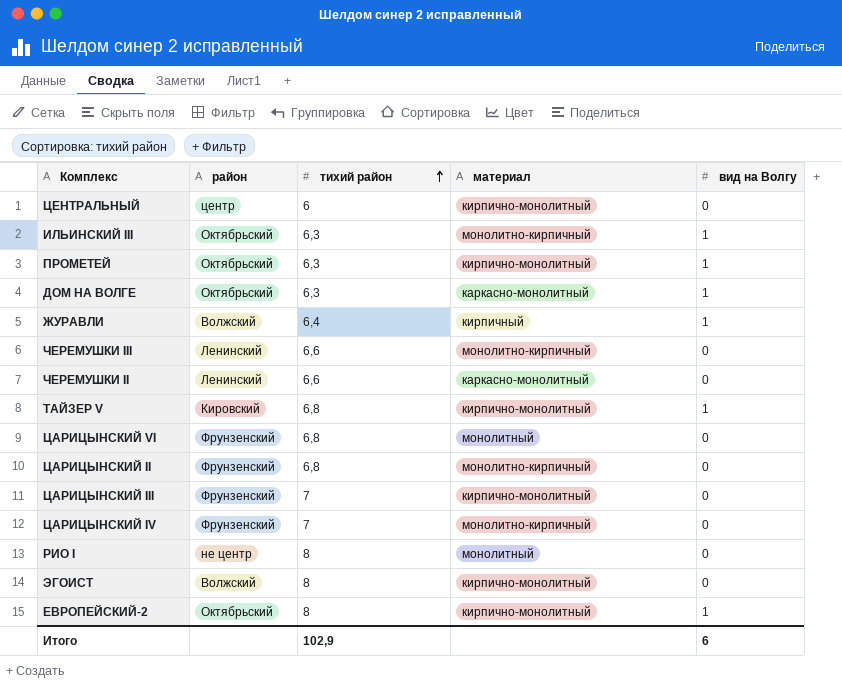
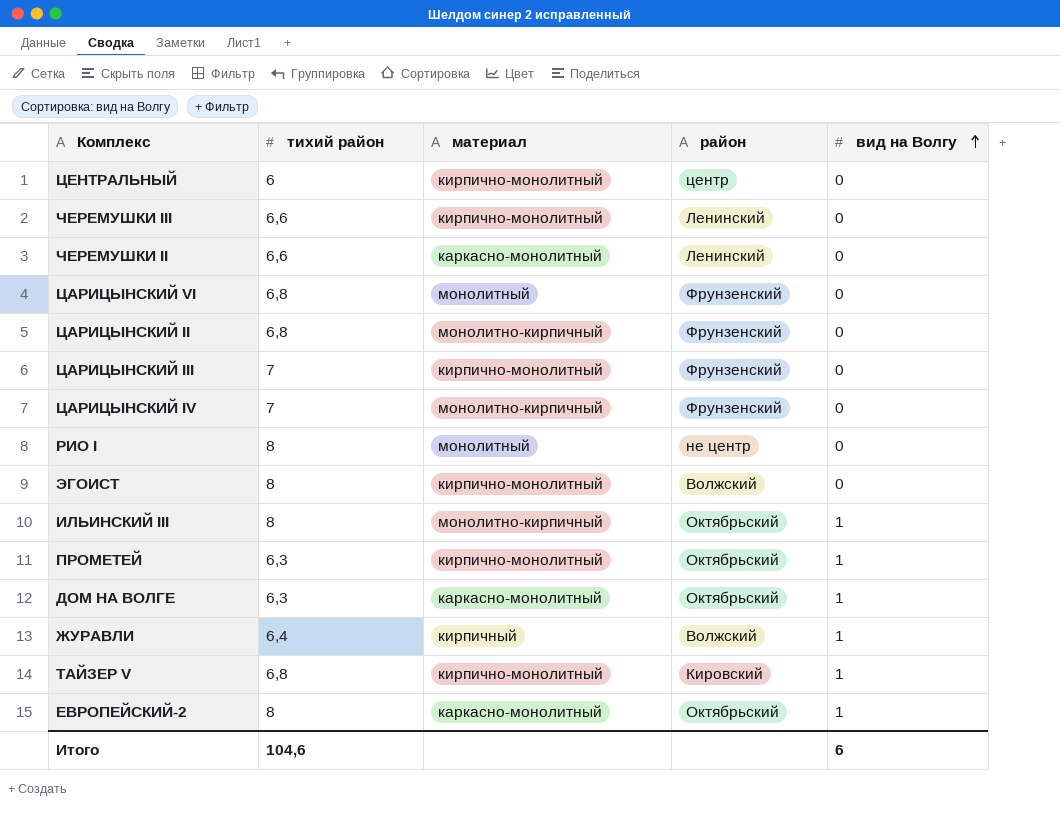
row order: тихий район ascending -> вид на Волгу ascending
column район | position: 2 -> 4
ЧЕРЕМУШКИ III | материал: монолитно-кирпичный -> кирпично-монолитный
ИЛЬИНСКИЙ III | тихий район: 6,3 -> 8
ЕВРОПЕЙСКИЙ-2 | материал: кирпично-монолитный -> каркасно-монолитный
Итого | тихий район: 102,9 -> 104,6

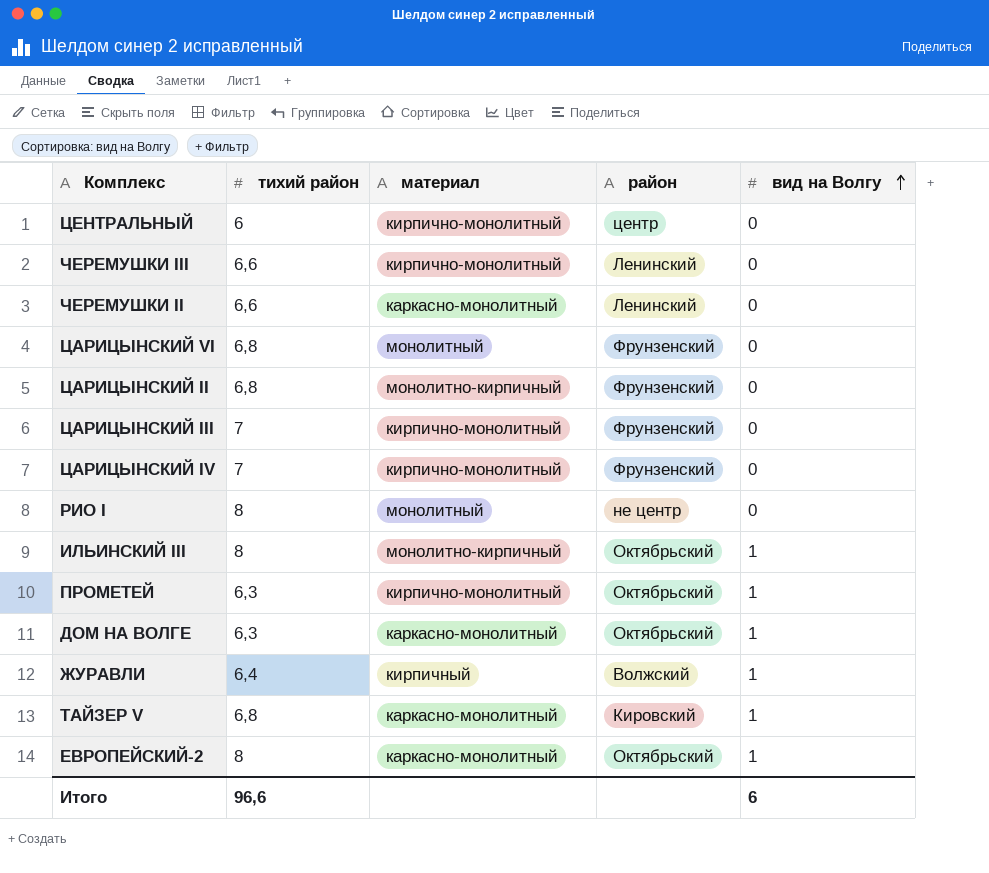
row ЭГОИСТ: 8 | кирпично-монолитный | Волжский | 0 -> none
ЦАРИЦЫНСКИЙ IV | материал: монолитно-кирпичный -> кирпично-монолитный
ТАЙЗЕР V | материал: кирпично-монолитный -> каркасно-монолитный
Итого | тихий район: 104,6 -> 96,6

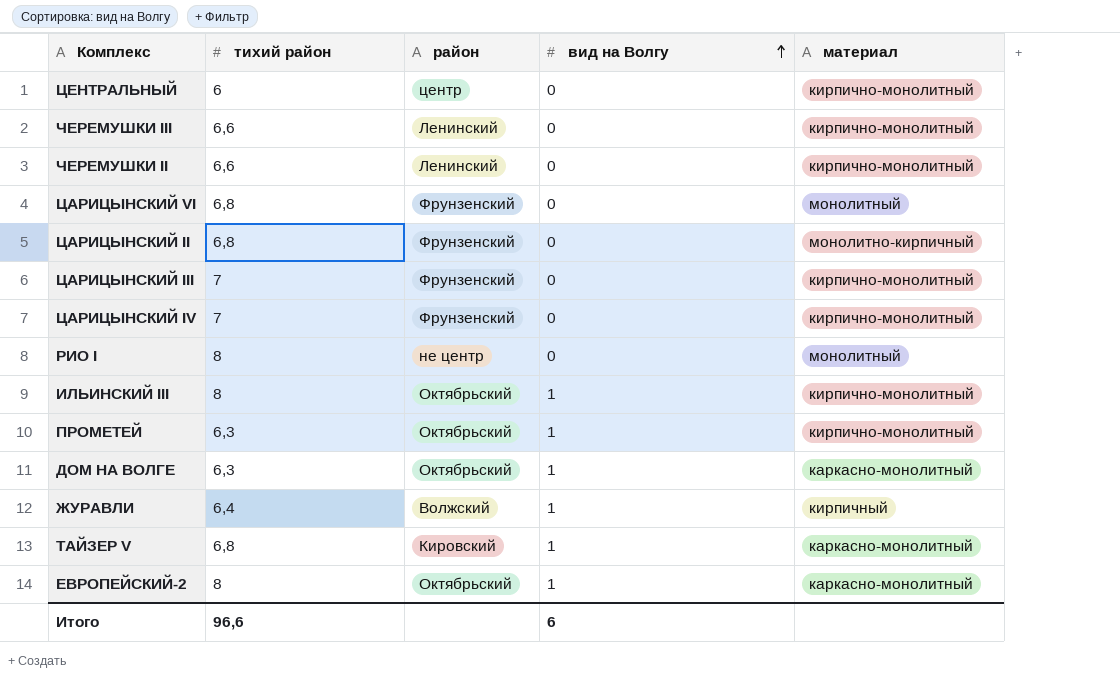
column материал | position: 3 -> 5
ЧЕРЕМУШКИ II | материал: каркасно-монолитный -> кирпично-монолитный
ИЛЬИНСКИЙ III | материал: монолитно-кирпичный -> кирпично-монолитный

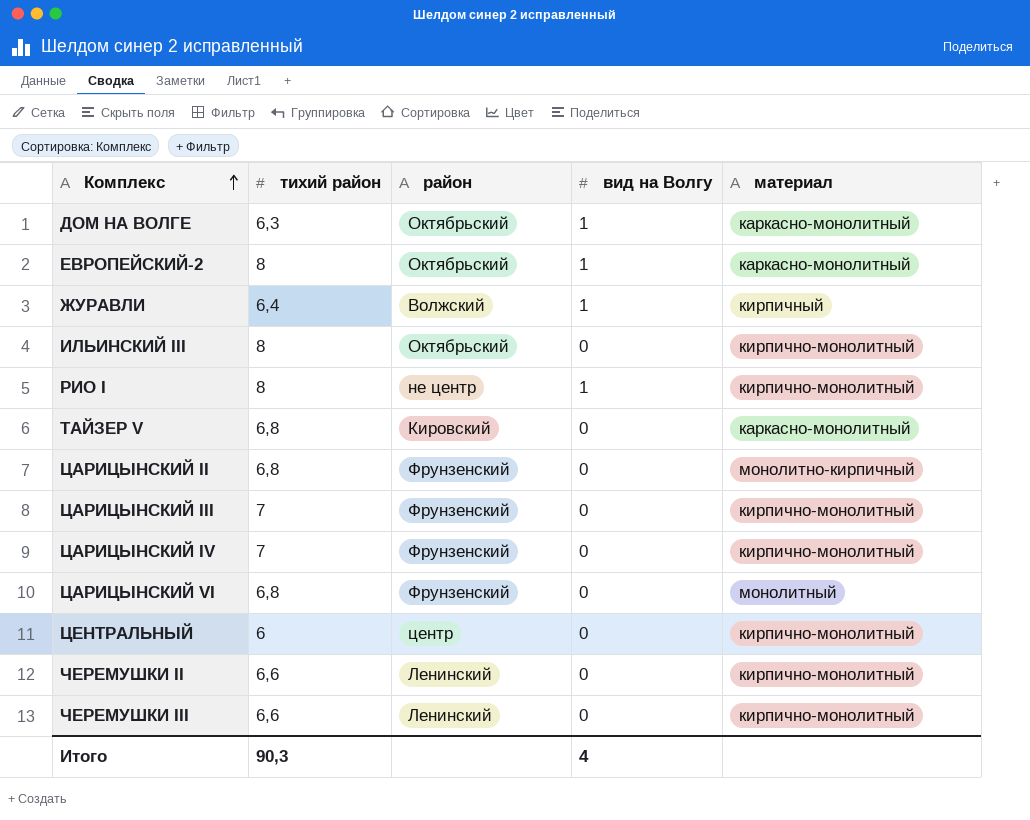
row order: вид на Волгу ascending -> Комплекс ascending
row ПРОМЕТЕЙ: 6,3 | Октябрьский | 1 | кирпично-монолитный -> none
ИЛЬИНСКИЙ III | вид на Волгу: 1 -> 0
РИО I | вид на Волгу: 0 -> 1
РИО I | материал: монолитный -> кирпично-монолитный
ТАЙЗЕР V | вид на Волгу: 1 -> 0
Итого | тихий район: 96,6 -> 90,3
Итого | вид на Волгу: 6 -> 4

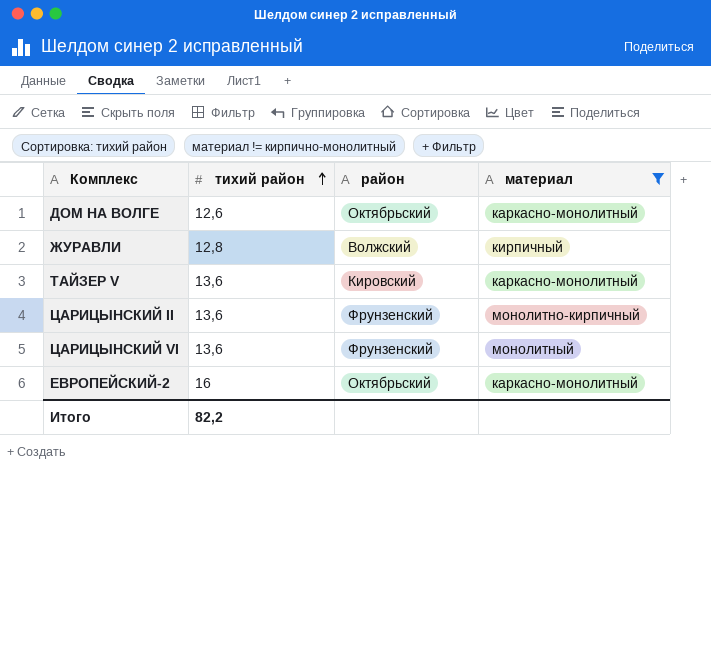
filter: none -> материал != кирпично-монолитный
row order: Комплекс ascending -> тихий район ascending
column вид на Волгу | position: 4 -> none
ДОМ НА ВОЛГЕ | тихий район: 6,3 -> 12,6
ЖУРАВЛИ | тихий район: 6,4 -> 12,8
ТАЙЗЕР V | тихий район: 6,8 -> 13,6
ЦАРИЦЫНСКИЙ II | тихий район: 6,8 -> 13,6
ЦАРИЦЫНСКИЙ VI | тихий район: 6,8 -> 13,6
ЕВРОПЕЙСКИЙ-2 | тихий район: 8 -> 16
Итого | тихий район: 90,3 -> 82,2

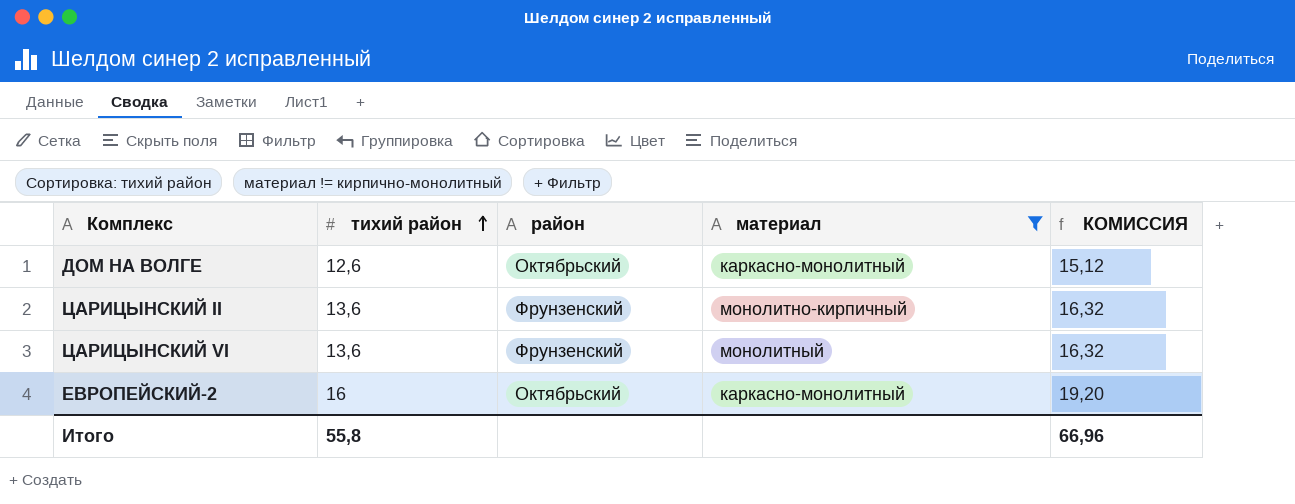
column КОМИССИЯ | formula: none -> [тихий район] * 1,2
row ЖУРАВЛИ: 12,8 | Волжский | кирпичный -> none
row ТАЙЗЕР V: 13,6 | Кировский | каркасно-монолитный -> none
Итого | тихий район: 82,2 -> 55,8

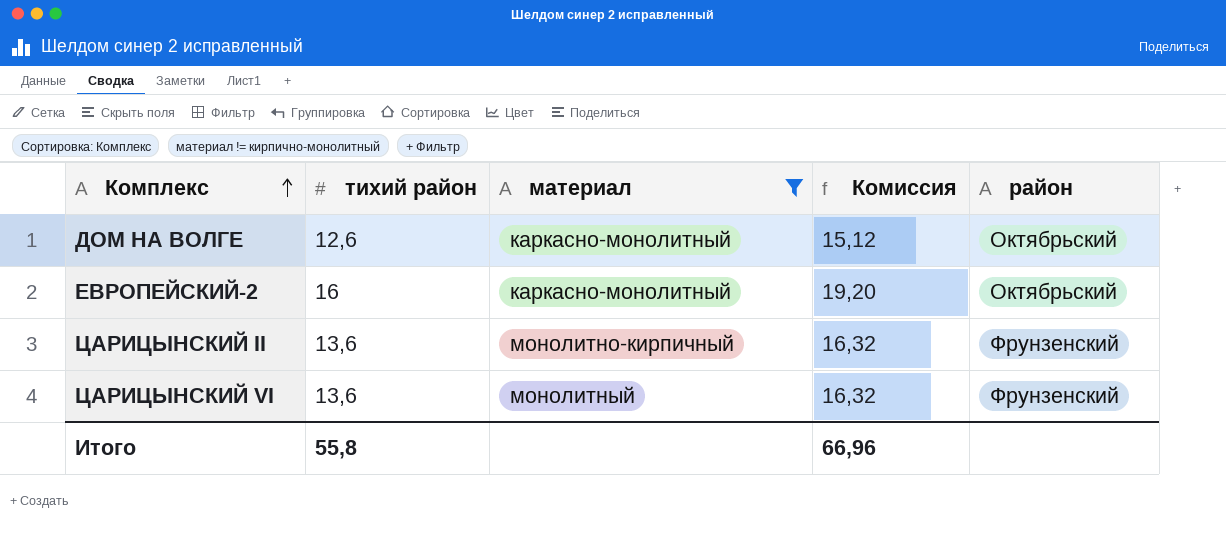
row order: тихий район ascending -> Комплекс ascending
column name: КОМИССИЯ -> Комиссия
column район | position: 3 -> 5

